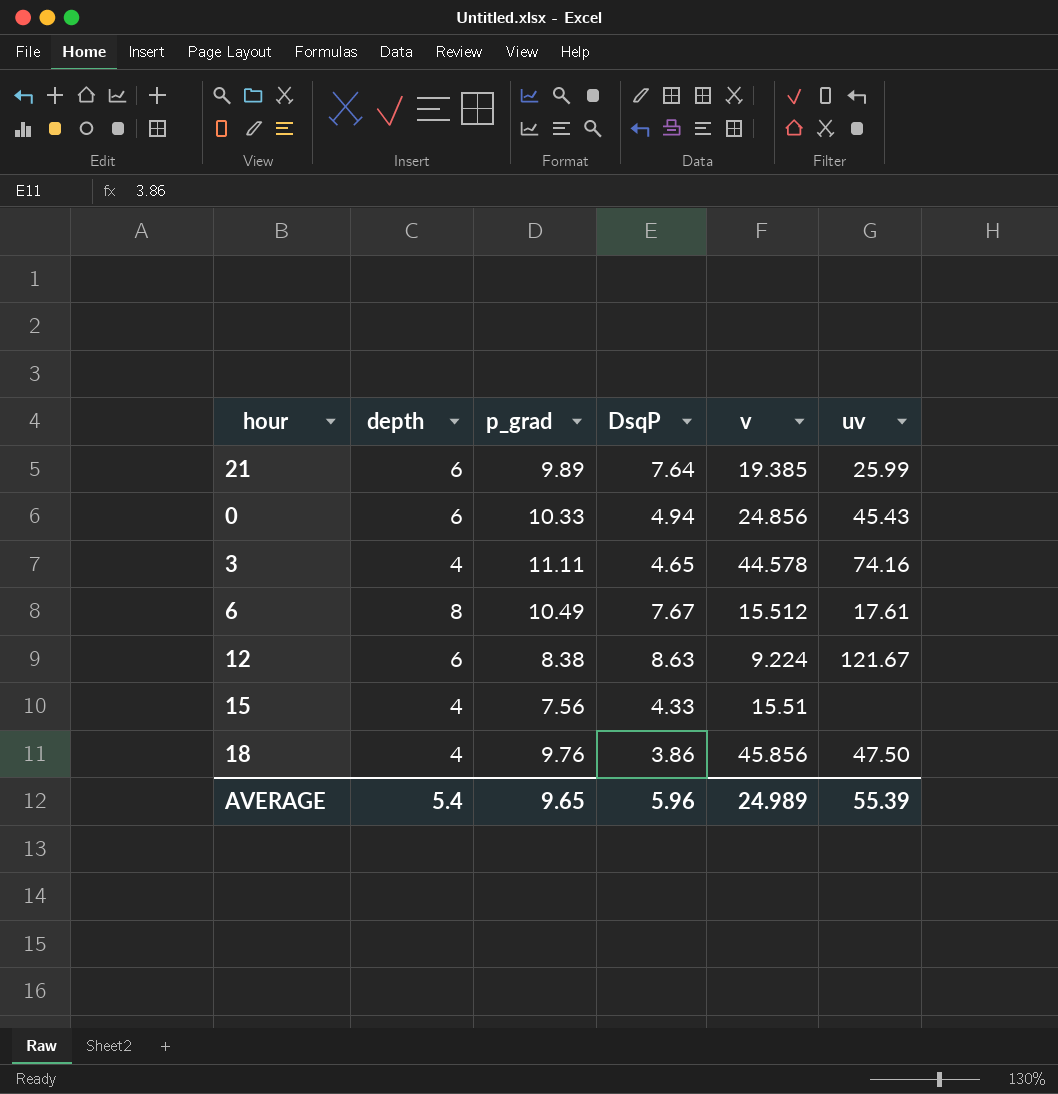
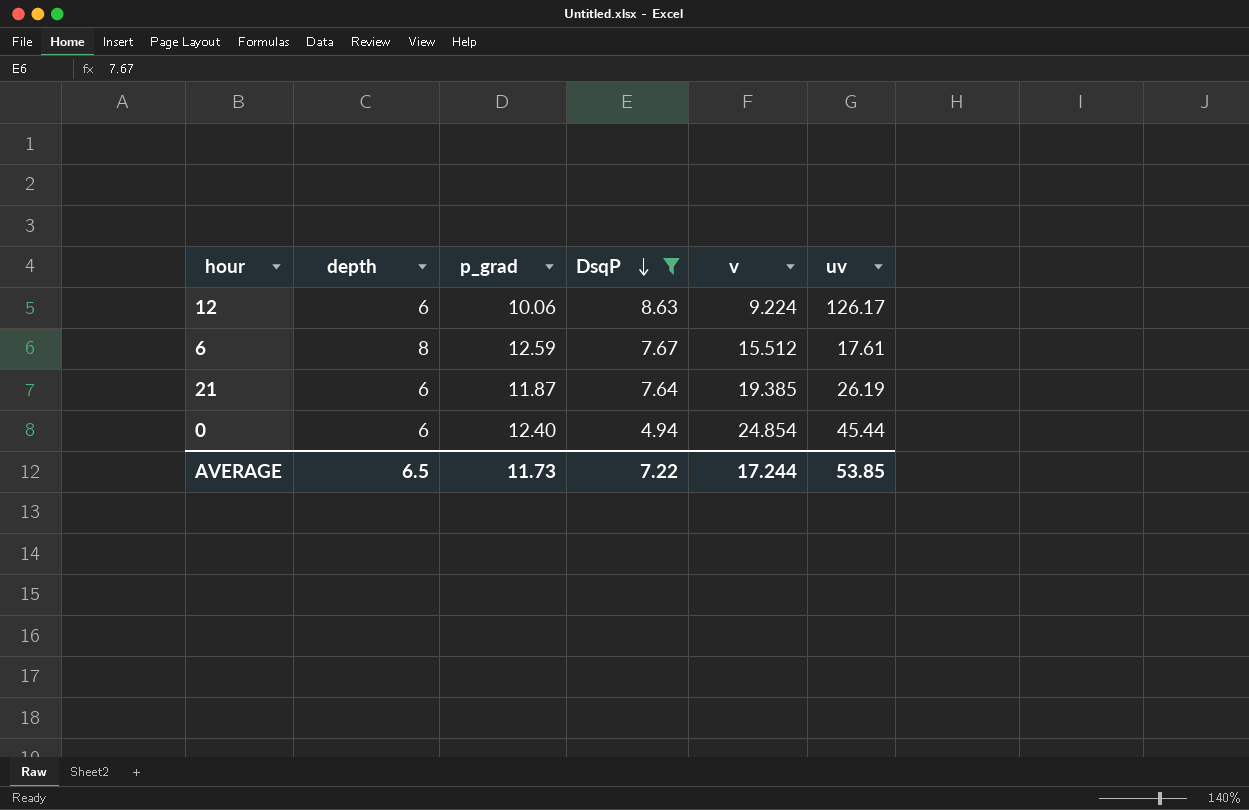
filter: none -> DsqP >= 4.94
row order: none -> DsqP descending
12 | p_grad: 8.38 -> 10.06
12 | uv: 121.67 -> 126.17
6 | p_grad: 10.49 -> 12.59
21 | p_grad: 9.89 -> 11.87
21 | uv: 25.99 -> 26.19
0 | p_grad: 10.33 -> 12.40
0 | v: 24.856 -> 24.854
0 | uv: 45.43 -> 45.44
AVERAGE | depth: 5.4 -> 6.5
AVERAGE | p_grad: 9.65 -> 11.73
AVERAGE | DsqP: 5.96 -> 7.22
AVERAGE | v: 24.989 -> 17.244
AVERAGE | uv: 55.39 -> 53.85

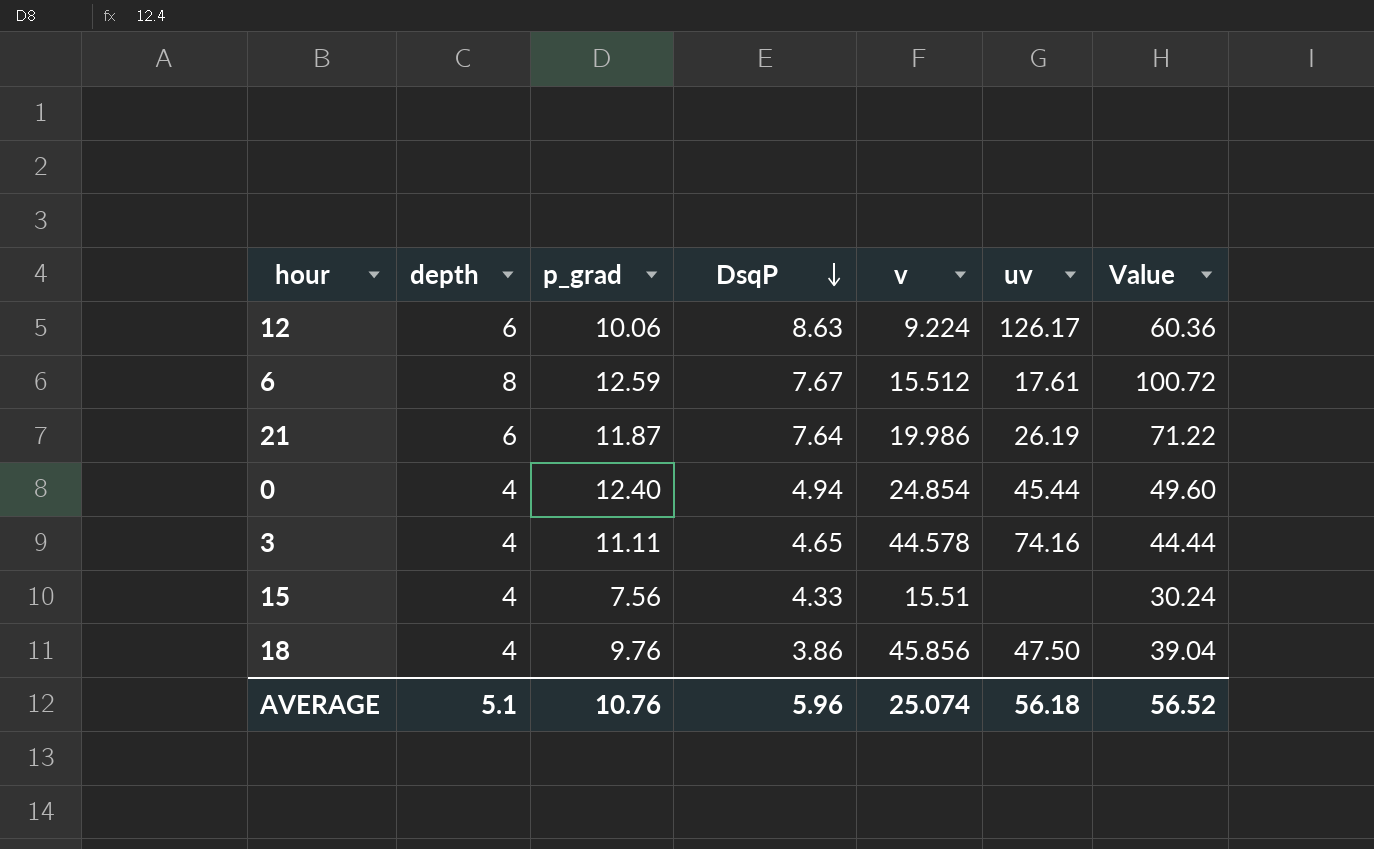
filter: DsqP >= 4.94 -> none
column Value | formula: none -> [depth] * [p_grad]
21 | v: 19.385 -> 19.986
0 | depth: 6 -> 4
AVERAGE | depth: 6.5 -> 5.1
AVERAGE | p_grad: 11.73 -> 10.76
AVERAGE | DsqP: 7.22 -> 5.96
AVERAGE | v: 17.244 -> 25.074
AVERAGE | uv: 53.85 -> 56.18

